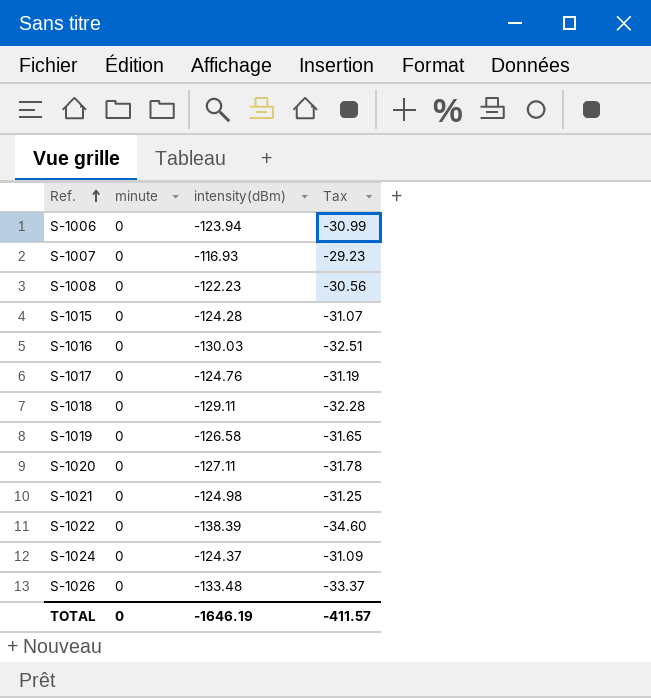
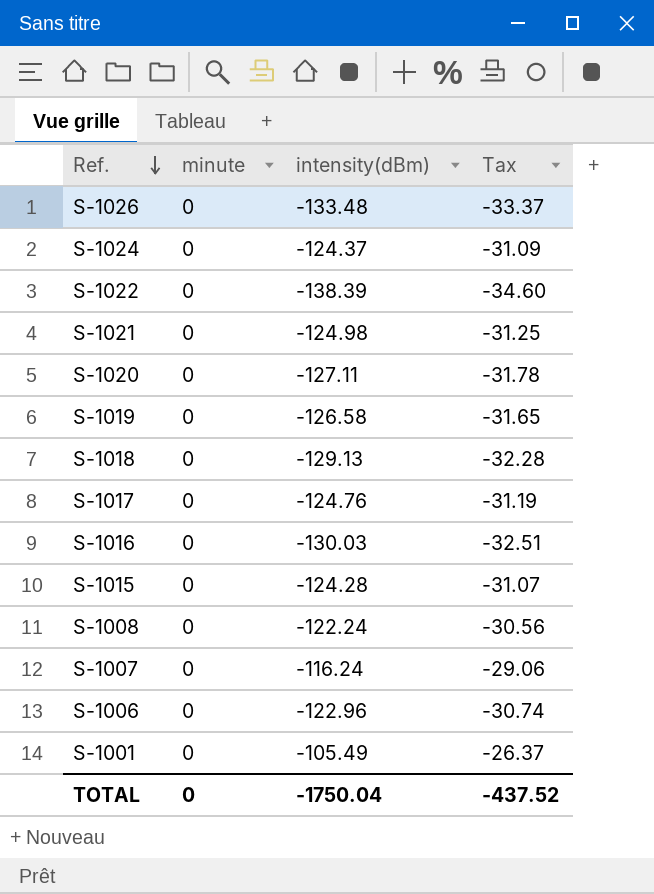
row order: Ref. ascending -> Ref. descending
S-1018 | intensity(dBm): -129.11 -> -129.13
S-1008 | intensity(dBm): -122.23 -> -122.24
S-1007 | intensity(dBm): -116.93 -> -116.24
S-1007 | Tax: -29.23 -> -29.06
S-1006 | intensity(dBm): -123.94 -> -122.96
S-1006 | Tax: -30.99 -> -30.74
row S-1001: none -> 0 | -105.49 | -26.37
TOTAL | intensity(dBm): -1646.19 -> -1750.04
TOTAL | Tax: -411.57 -> -437.52

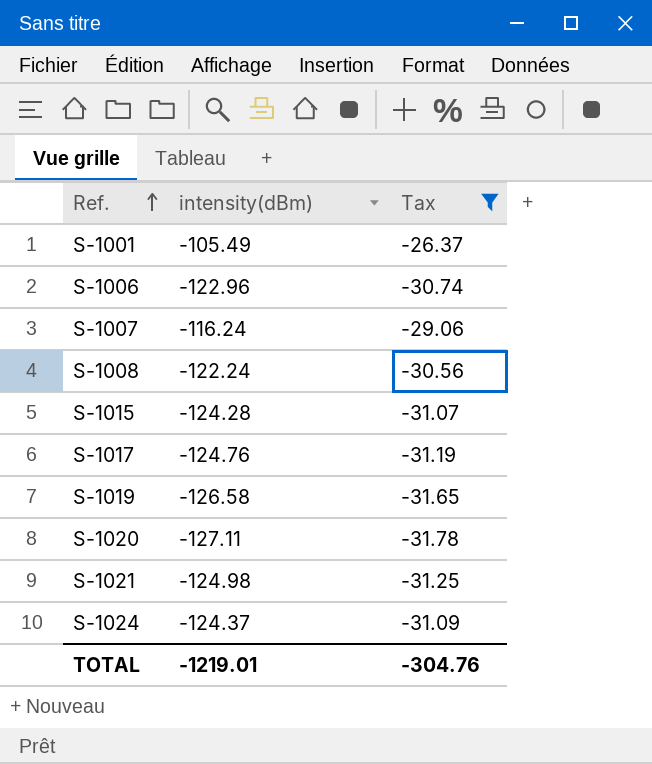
filter: none -> Tax >= -31.78
row order: Ref. descending -> Ref. ascending
column minute | position: 2 -> none
TOTAL | intensity(dBm): -1750.04 -> -1219.01
TOTAL | Tax: -437.52 -> -304.76

